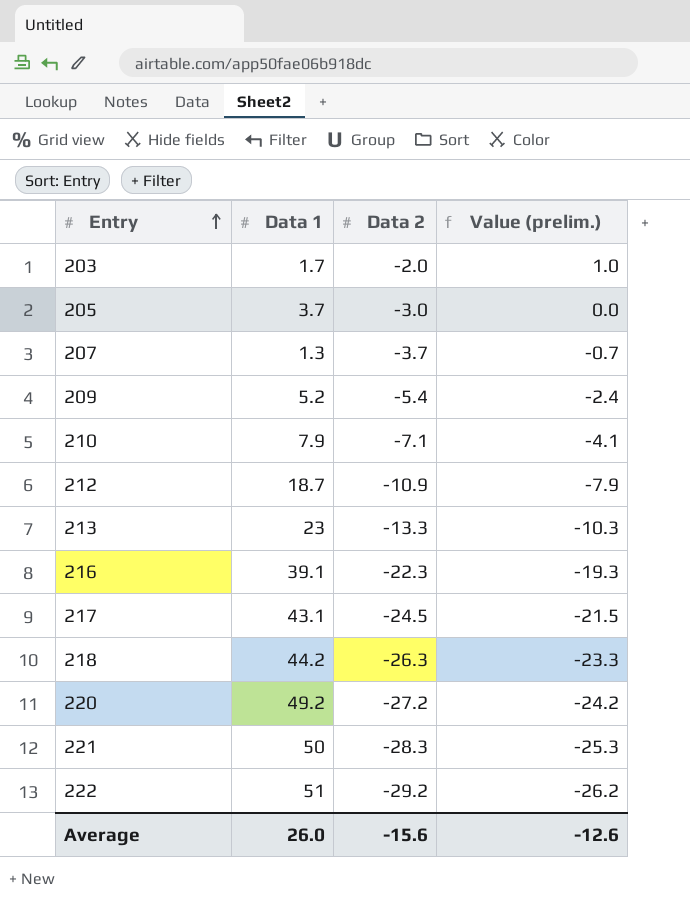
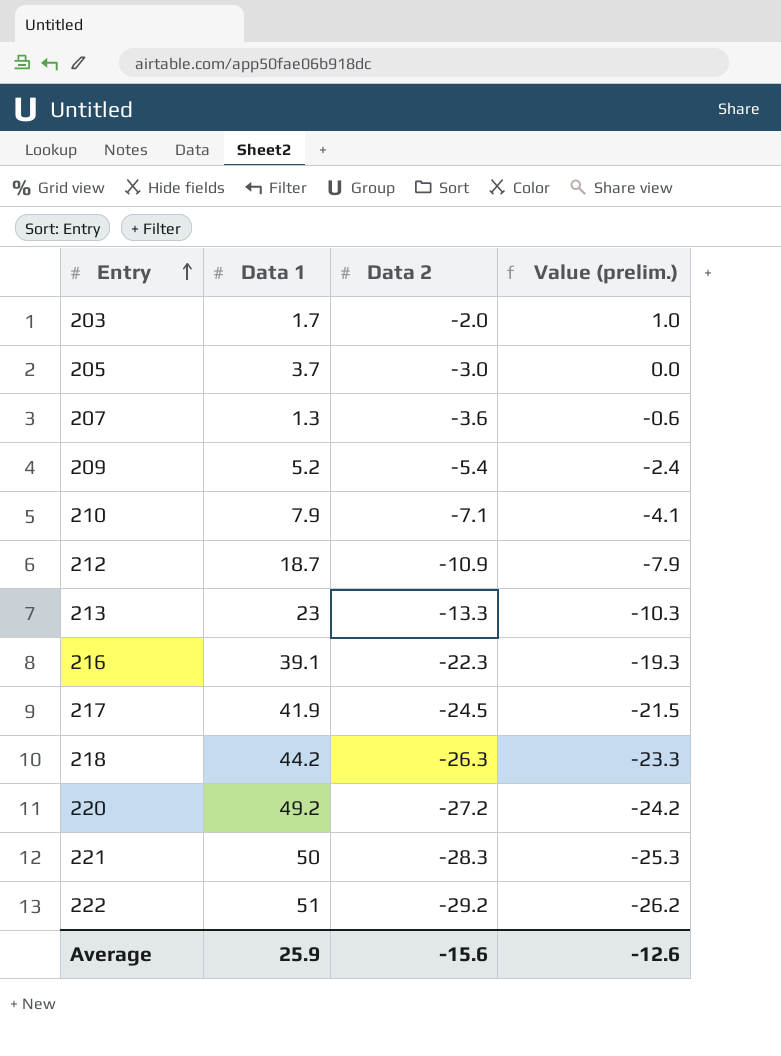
207 | Data 2: -3.7 -> -3.6
207 | Value (prelim.): -0.7 -> -0.6
217 | Data 1: 43.1 -> 41.9
Average | Data 1: 26.0 -> 25.9

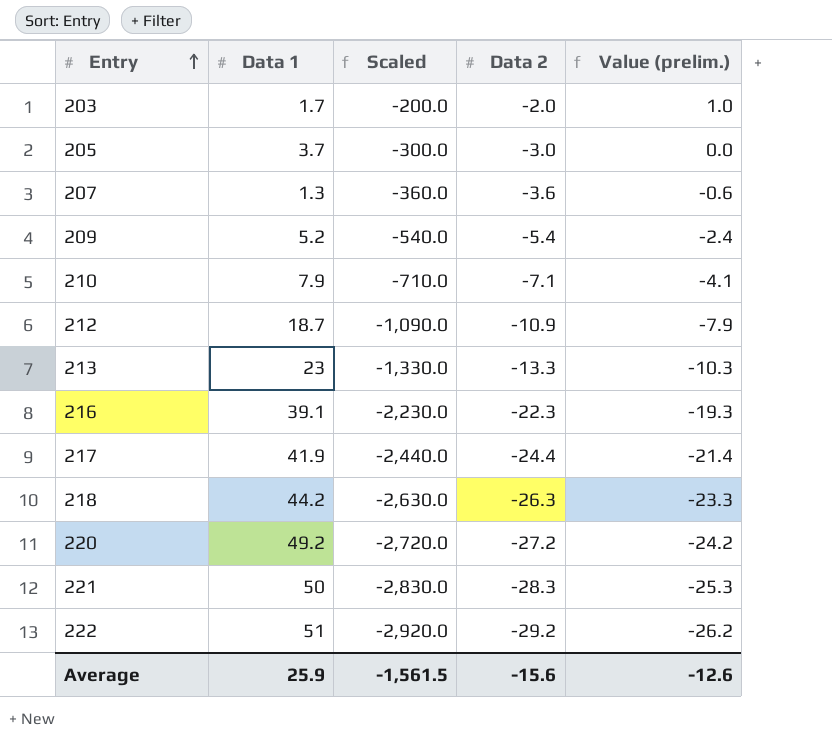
column Scaled | formula: none -> [Data 2] * 100
217 | Data 2: -24.5 -> -24.4
217 | Value (prelim.): -21.5 -> -21.4

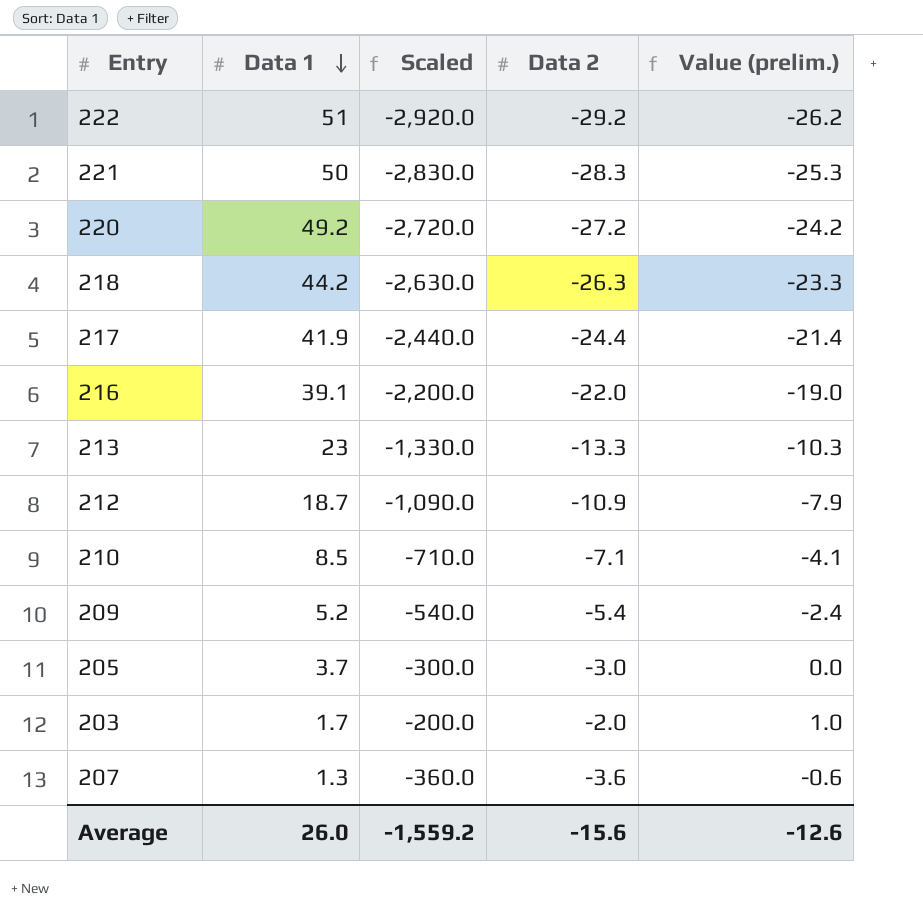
row order: Entry ascending -> Data 1 descending
216 | Scaled: -2,230.0 -> -2,200.0
216 | Data 2: -22.3 -> -22.0
216 | Value (prelim.): -19.3 -> -19.0
210 | Data 1: 7.9 -> 8.5
Average | Data 1: 25.9 -> 26.0
Average | Scaled: -1,561.5 -> -1,559.2

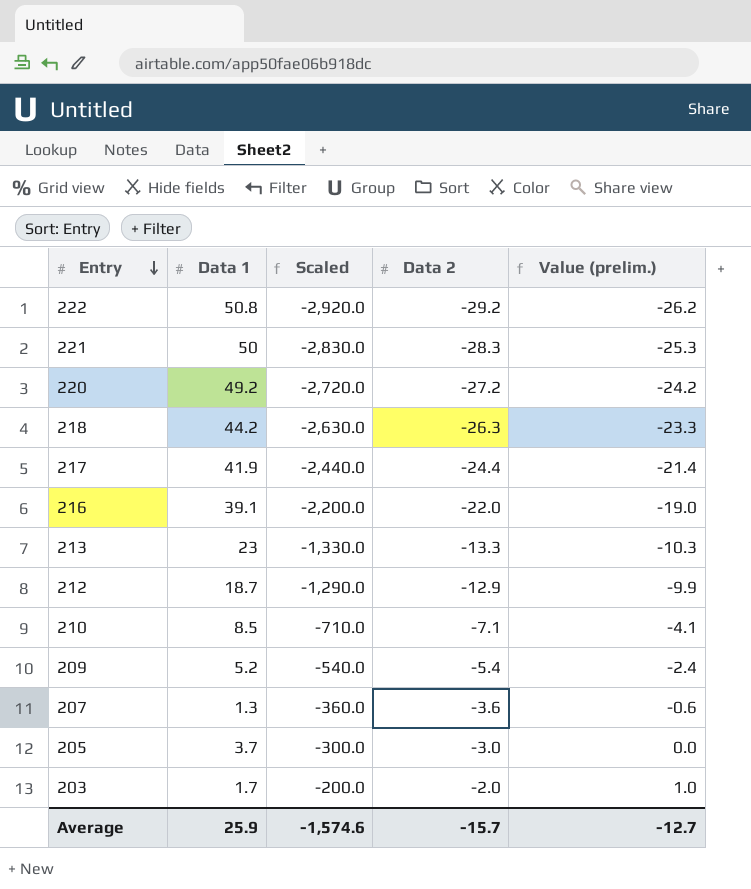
row order: Data 1 descending -> Entry descending
222 | Data 1: 51 -> 50.8
212 | Scaled: -1,090.0 -> -1,290.0
212 | Data 2: -10.9 -> -12.9
212 | Value (prelim.): -7.9 -> -9.9
Average | Data 1: 26.0 -> 25.9
Average | Scaled: -1,559.2 -> -1,574.6
Average | Data 2: -15.6 -> -15.7
Average | Value (prelim.): -12.6 -> -12.7

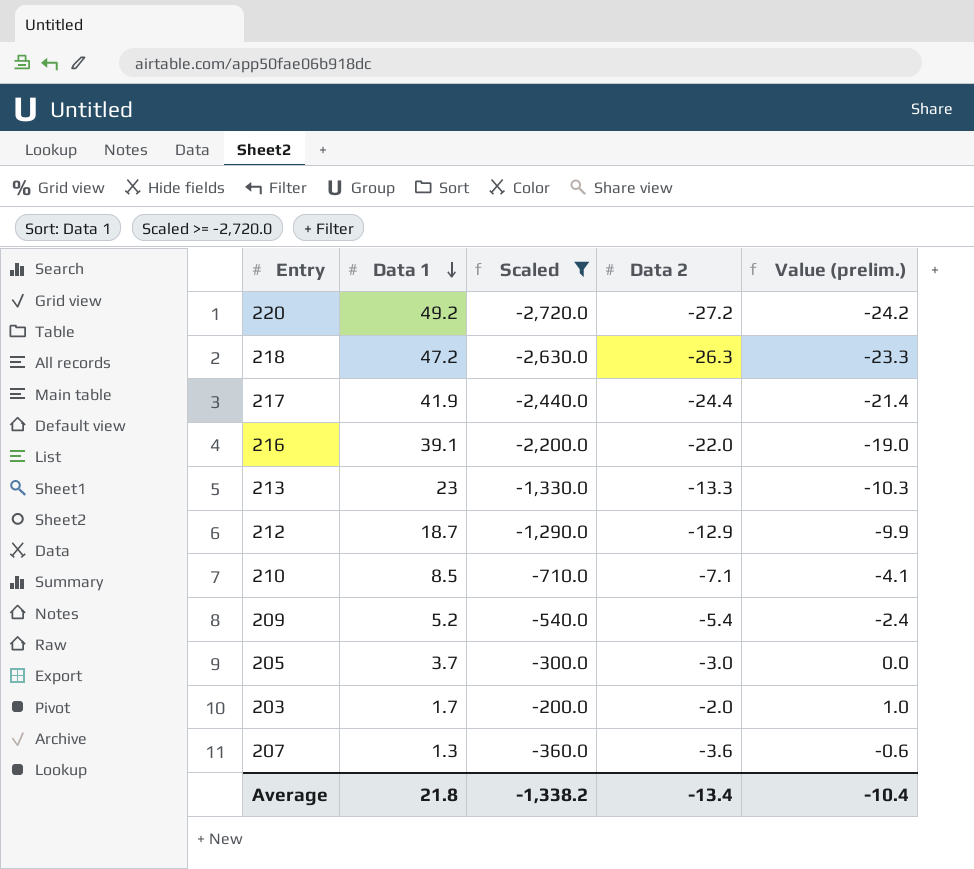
filter: none -> Scaled >= -2,720.0
row order: Entry descending -> Data 1 descending
218 | Data 1: 44.2 -> 47.2
Average | Data 1: 25.9 -> 21.8
Average | Scaled: -1,574.6 -> -1,338.2
Average | Data 2: -15.7 -> -13.4
Average | Value (prelim.): -12.7 -> -10.4

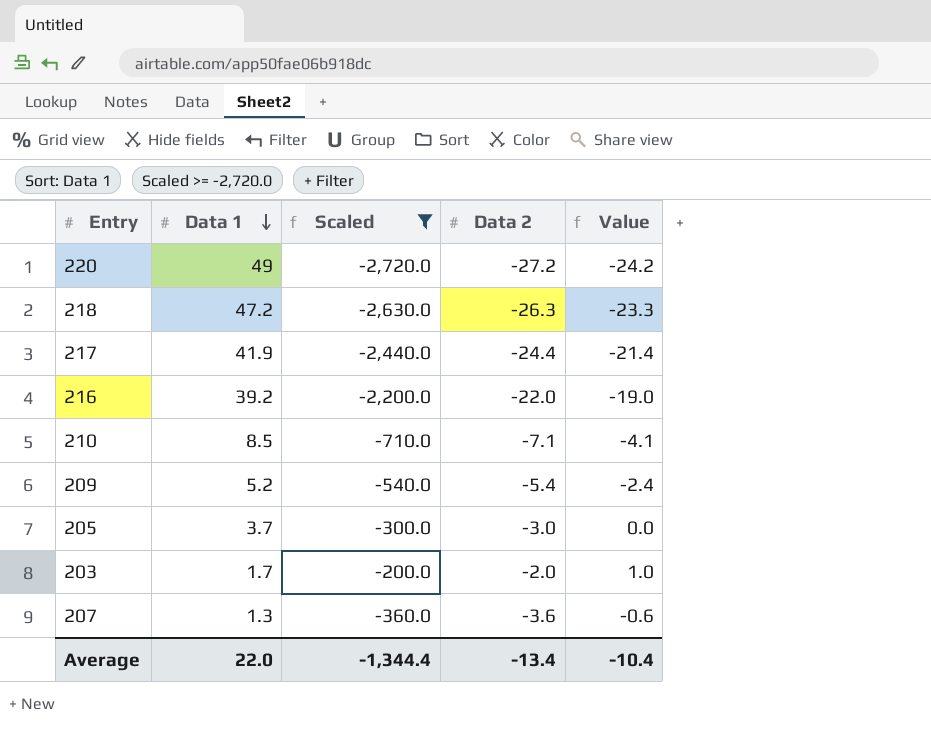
column name: Value (prelim.) -> Value
row 213: 23 | -1,330.0 | -13.3 | -10.3 -> none
row 212: 18.7 | -1,290.0 | -12.9 | -9.9 -> none
220 | Data 1: 49.2 -> 49
216 | Data 1: 39.1 -> 39.2
Average | Data 1: 21.8 -> 22.0
Average | Scaled: -1,338.2 -> -1,344.4

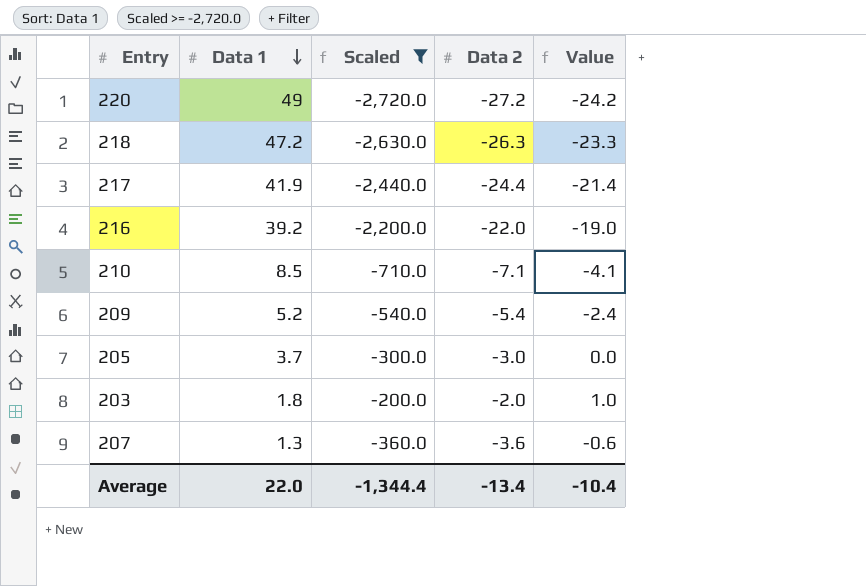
203 | Data 1: 1.7 -> 1.8

